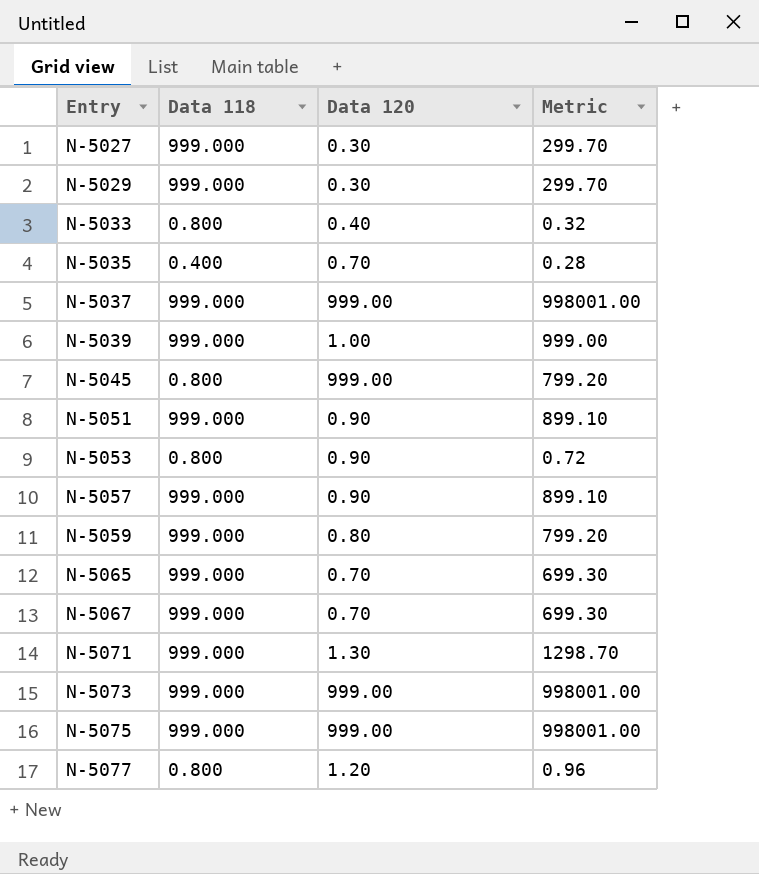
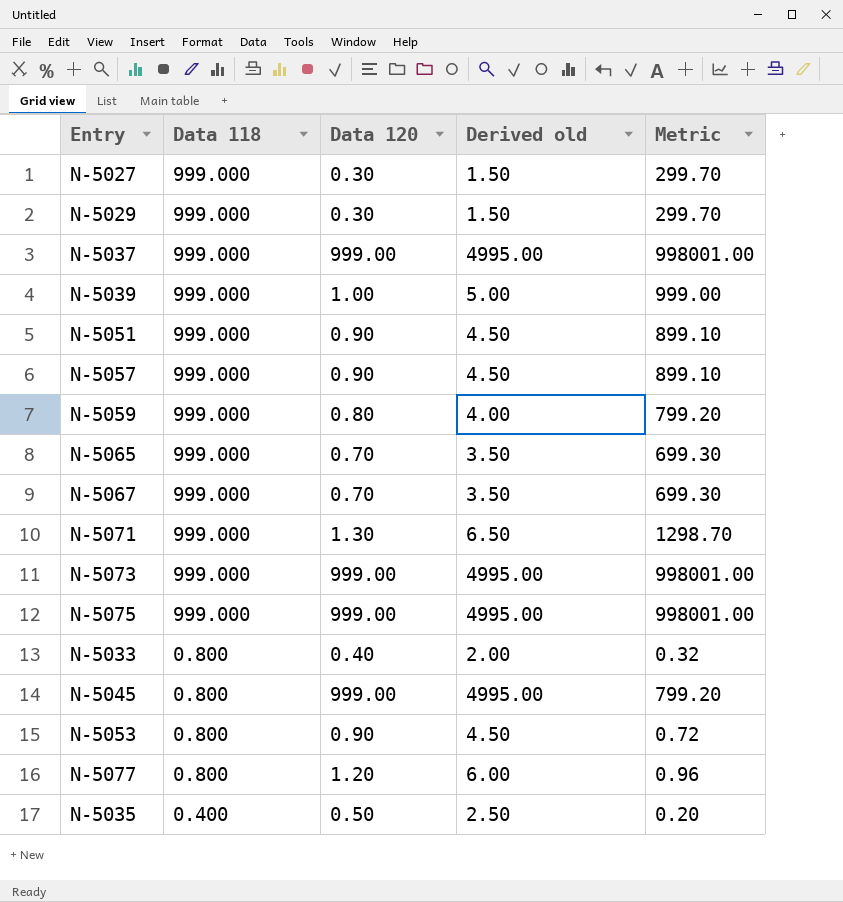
row order: Entry ascending -> Data 118 descending
column Derived old | formula: none -> [Data 120] * 5
N-5035 | Data 120: 0.70 -> 0.50
N-5035 | Metric: 0.28 -> 0.20

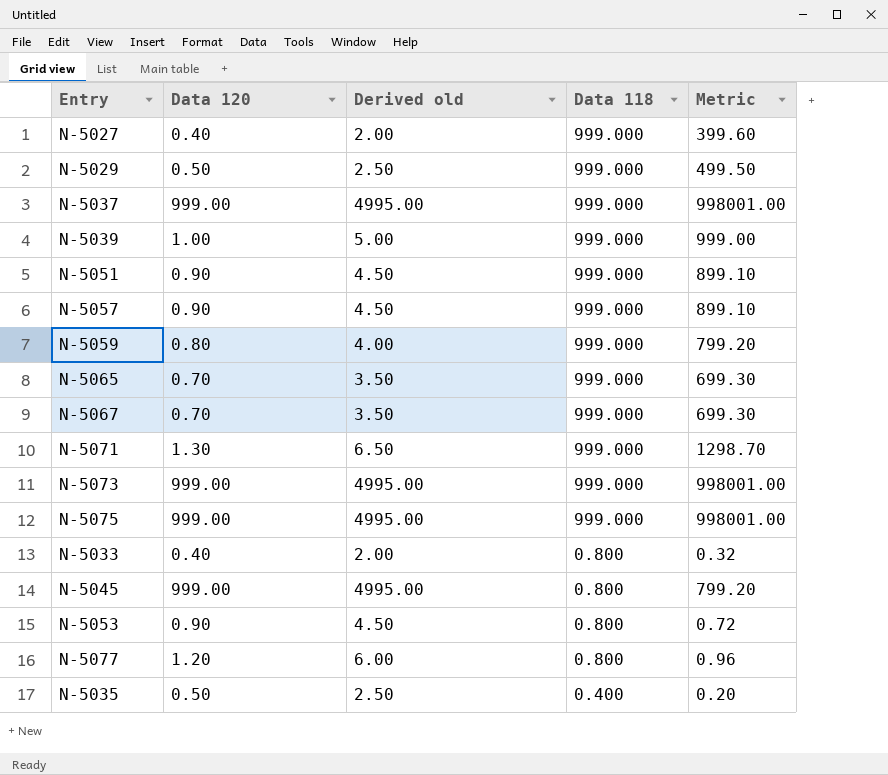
column Data 118 | position: 2 -> 4
N-5027 | Data 120: 0.30 -> 0.40
N-5027 | Derived old: 1.50 -> 2.00
N-5027 | Metric: 299.70 -> 399.60
N-5029 | Data 120: 0.30 -> 0.50
N-5029 | Derived old: 1.50 -> 2.50
N-5029 | Metric: 299.70 -> 499.50

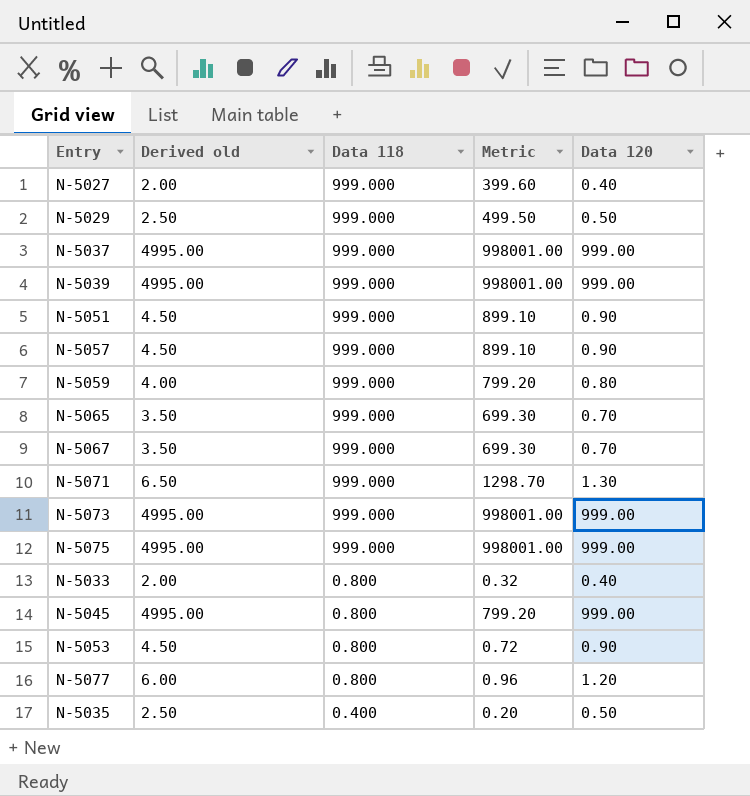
column Data 120 | position: 2 -> 5
N-5039 | Derived old: 5.00 -> 4995.00
N-5039 | Metric: 999.00 -> 998001.00
N-5039 | Data 120: 1.00 -> 999.00

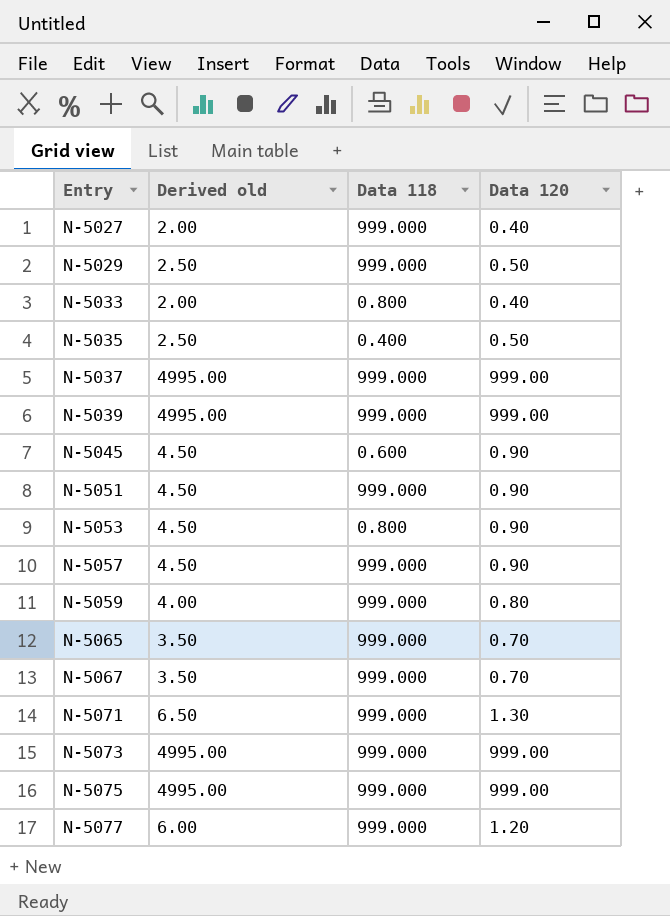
row order: Data 118 descending -> Entry ascending
column Metric | formula: [Data 118] * [Data 120] -> none
N-5045 | Derived old: 4995.00 -> 4.50
N-5045 | Data 118: 0.800 -> 0.600
N-5045 | Data 120: 999.00 -> 0.90
N-5077 | Data 118: 0.800 -> 999.000

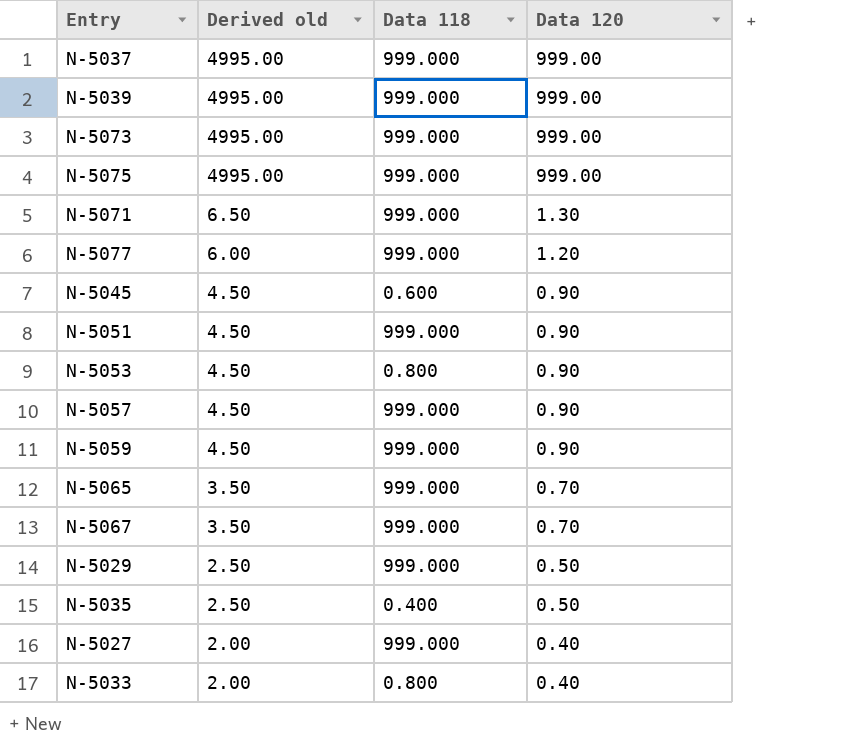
row order: Entry ascending -> Derived old descending
N-5059 | Derived old: 4.00 -> 4.50
N-5059 | Data 120: 0.80 -> 0.90

